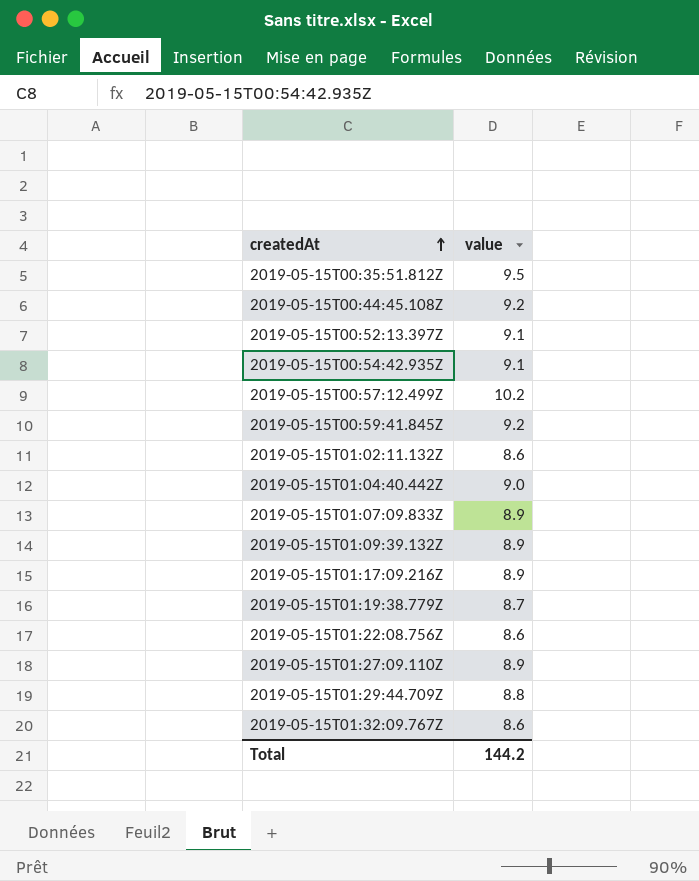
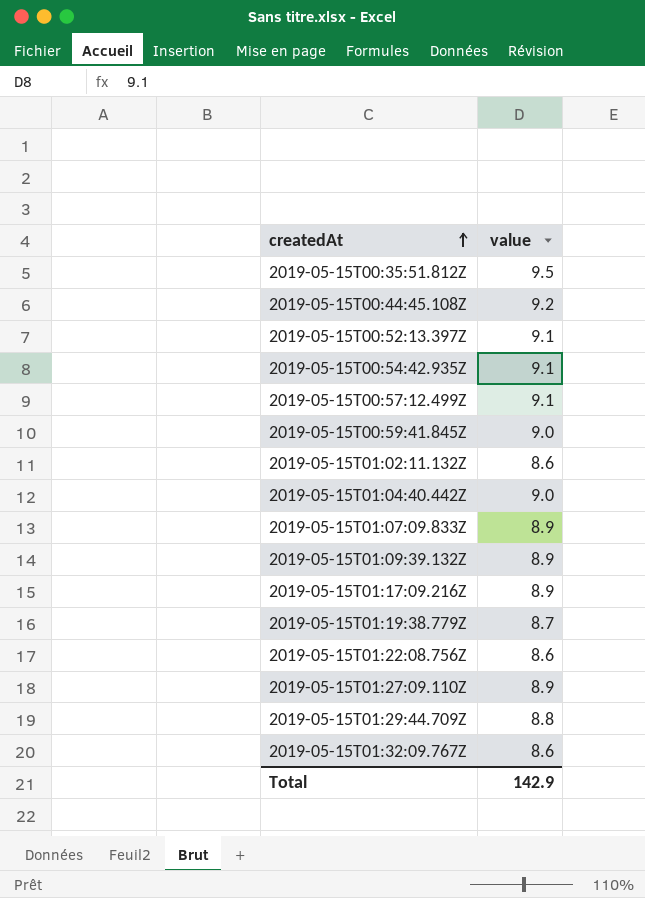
2019-05-15T00:57:12.499Z | value: 10.2 -> 9.1
2019-05-15T00:59:41.845Z | value: 9.2 -> 9.0
Total | value: 144.2 -> 142.9

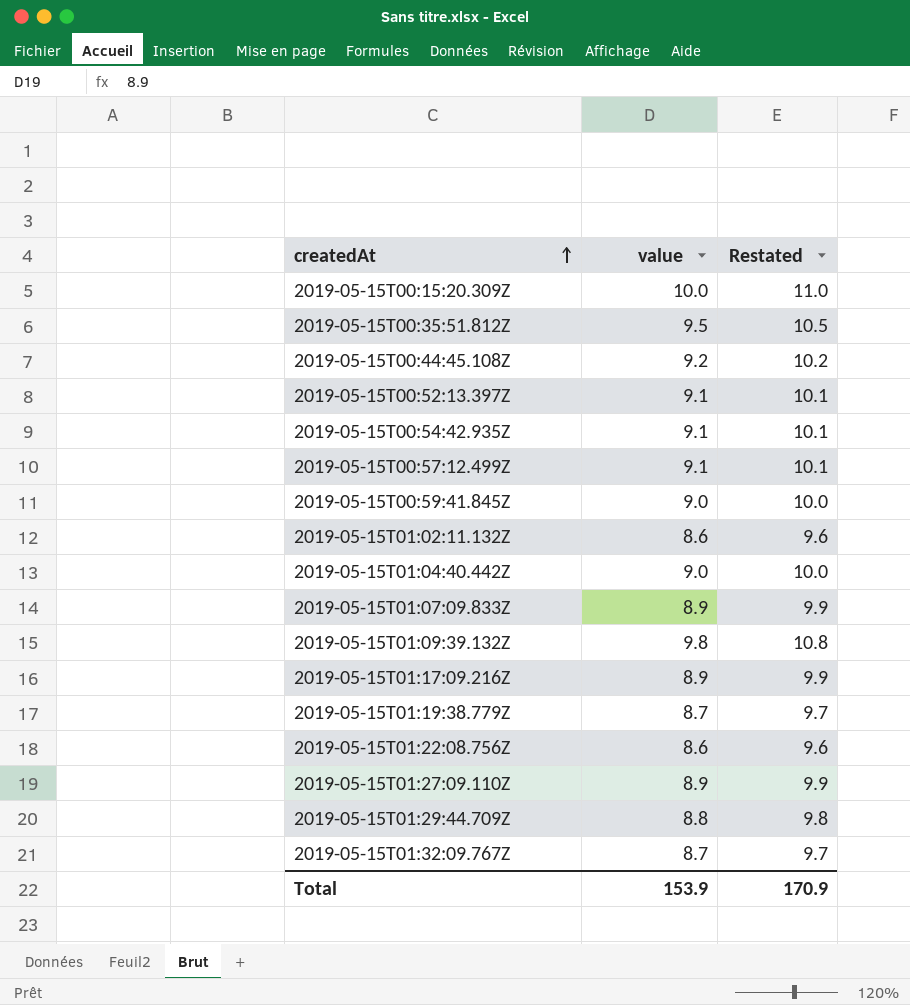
column Restated | formula: none -> [value] + 1
row 2019-05-15T00:15:20.309Z: none -> 10.0 | 11.0
2019-05-15T01:09:39.132Z | value: 8.9 -> 9.8
2019-05-15T01:32:09.767Z | value: 8.6 -> 8.7
Total | value: 142.9 -> 153.9

